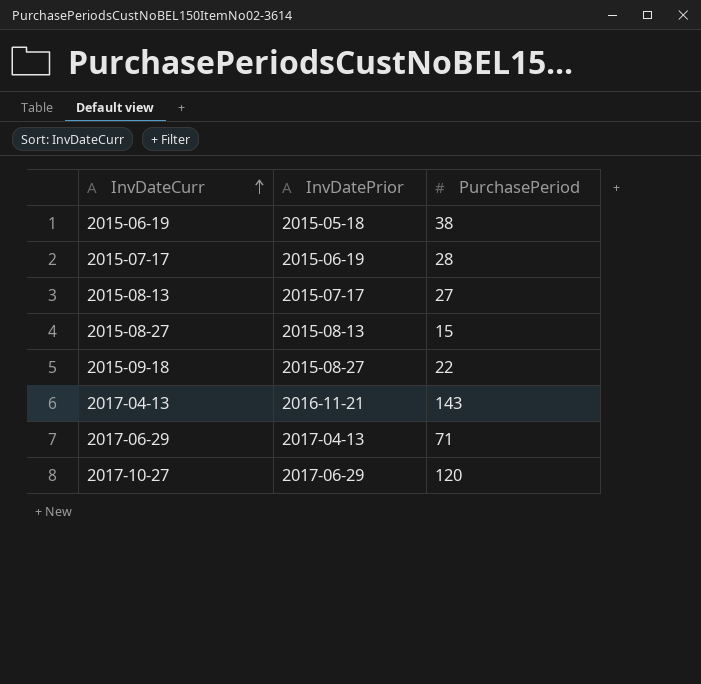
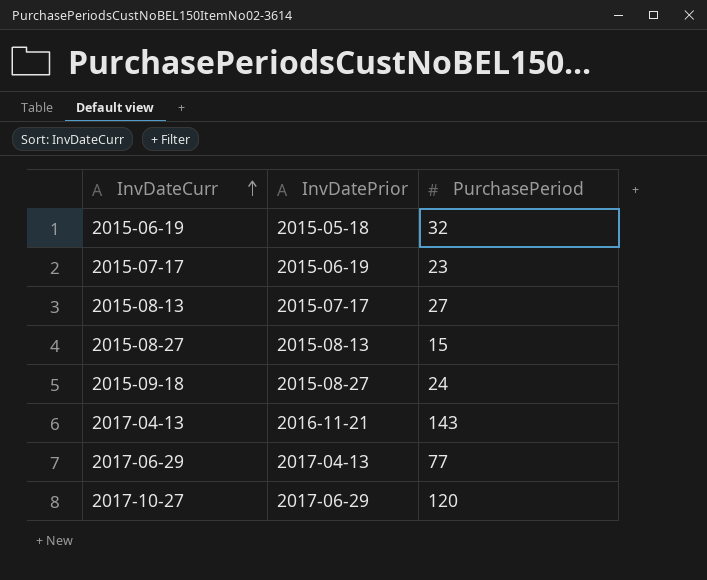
2015-06-19 | PurchasePeriod: 38 -> 32
2015-07-17 | PurchasePeriod: 28 -> 23
2015-09-18 | PurchasePeriod: 22 -> 24
2017-06-29 | PurchasePeriod: 71 -> 77

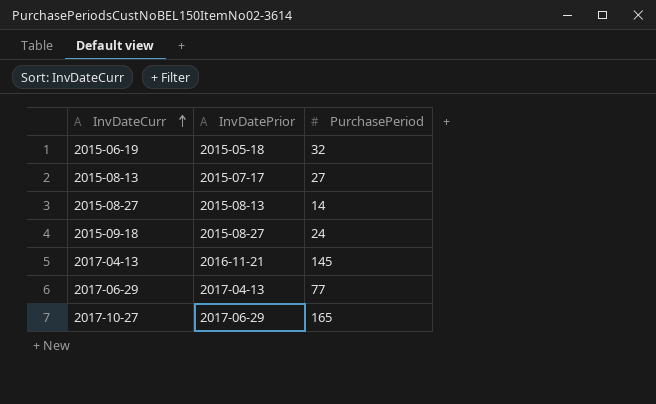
row 2015-07-17: 2015-06-19 | 23 -> none
2015-08-27 | PurchasePeriod: 15 -> 14
2017-04-13 | PurchasePeriod: 143 -> 145
2017-10-27 | PurchasePeriod: 120 -> 165

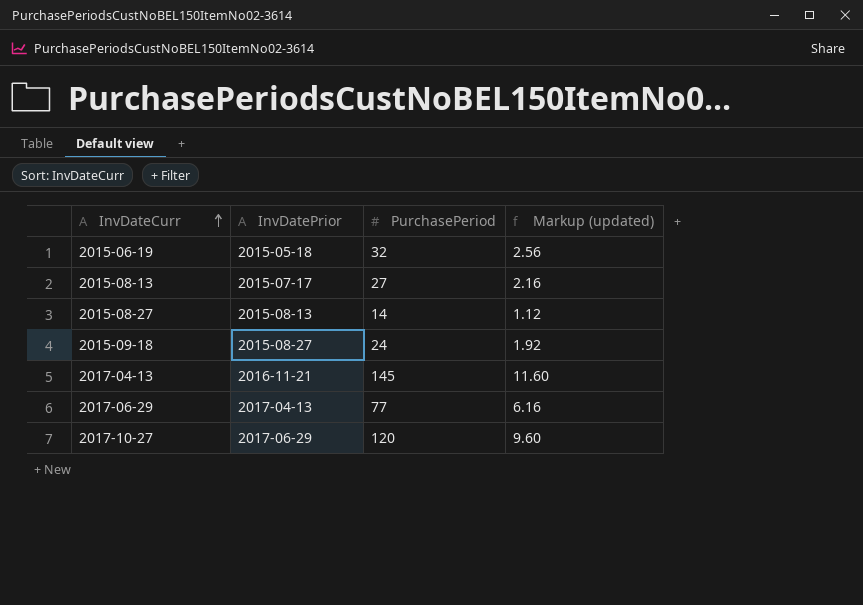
column Markup (updated) | formula: none -> [PurchasePeriod] * 0.08
2017-10-27 | PurchasePeriod: 165 -> 120

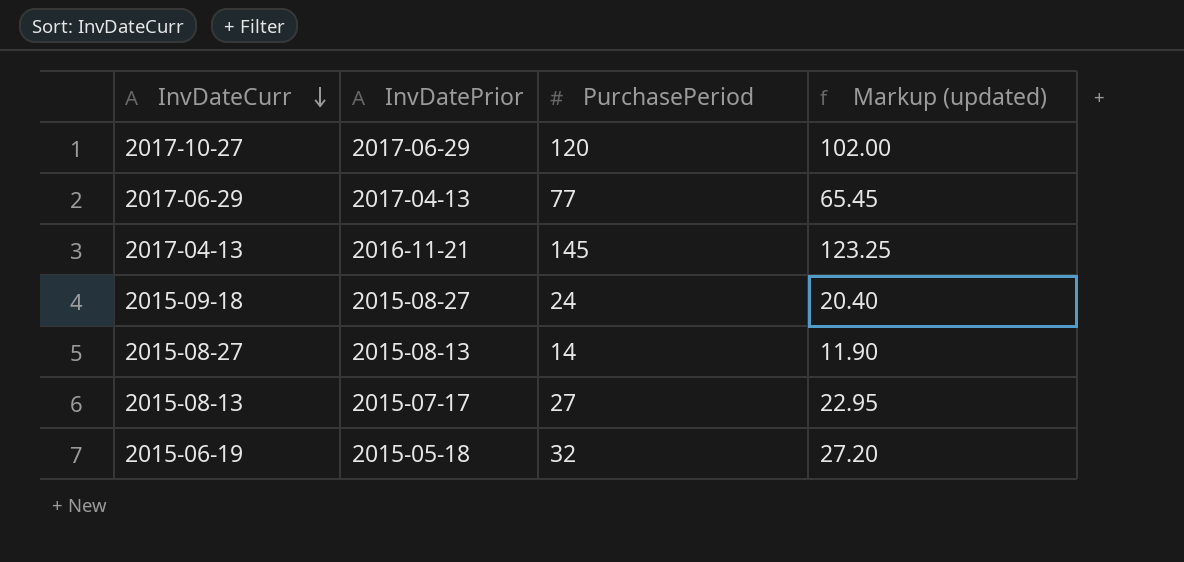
row order: InvDateCurr ascending -> InvDateCurr descending
column Markup (updated) | formula: [PurchasePeriod] * 0.08 -> [PurchasePeriod] * 0.85

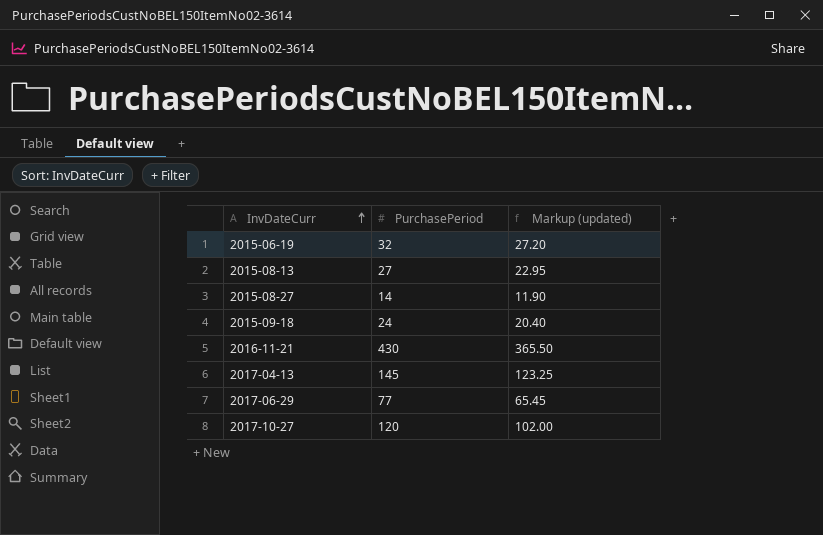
row order: InvDateCurr descending -> InvDateCurr ascending
column InvDatePrior | position: 2 -> none
row 2016-11-21: none -> 430 | 365.50

